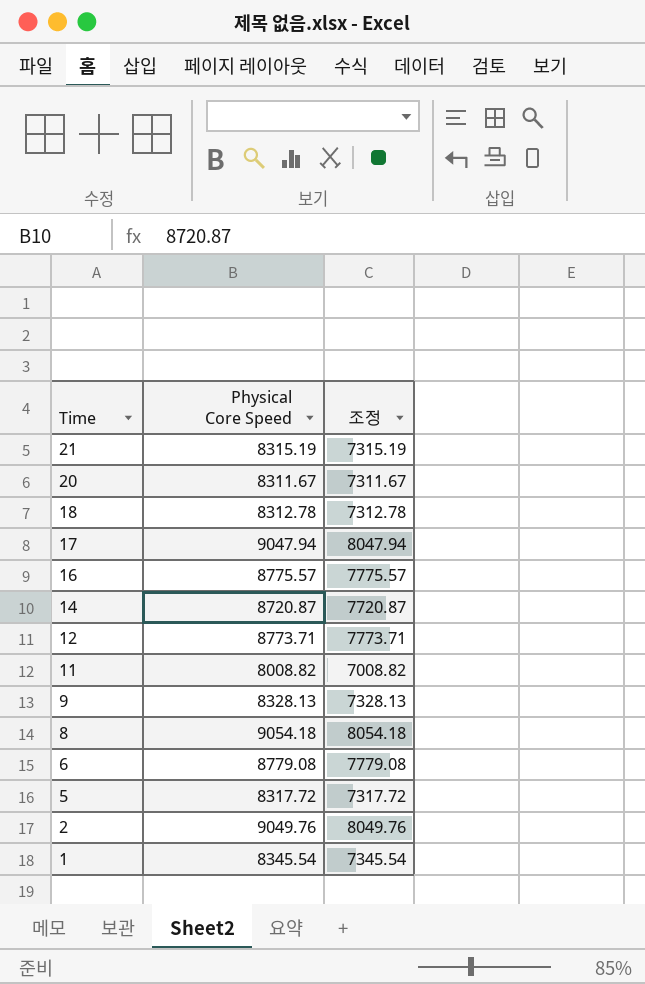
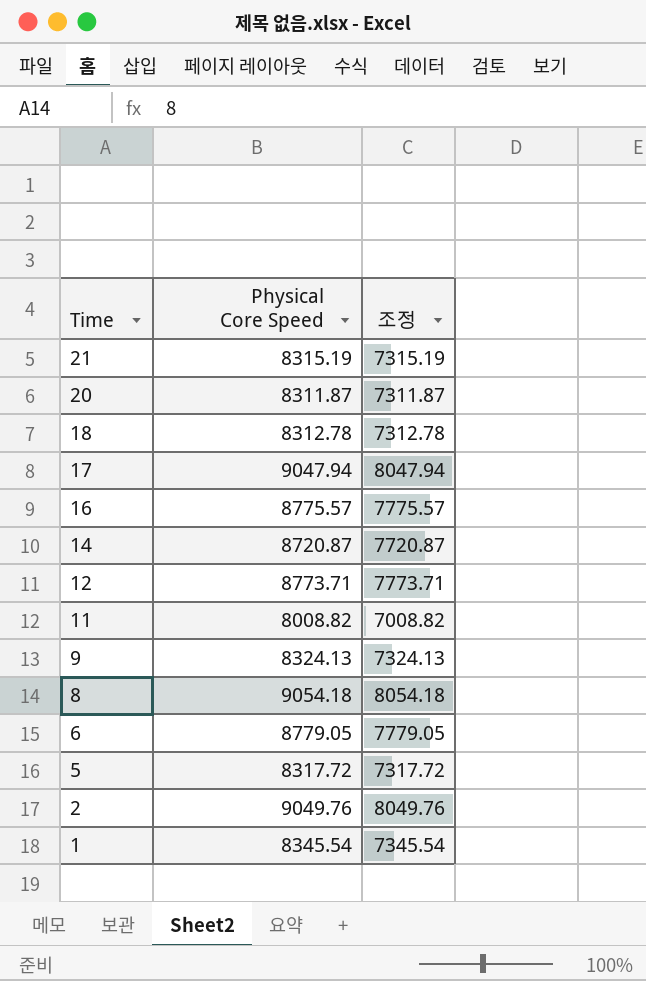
20 | Physical Core Speed: 8311.67 -> 8311.87
20 | 조정: 7311.67 -> 7311.87
9 | Physical Core Speed: 8328.13 -> 8324.13
9 | 조정: 7328.13 -> 7324.13
6 | Physical Core Speed: 8779.08 -> 8779.05
6 | 조정: 7779.08 -> 7779.05

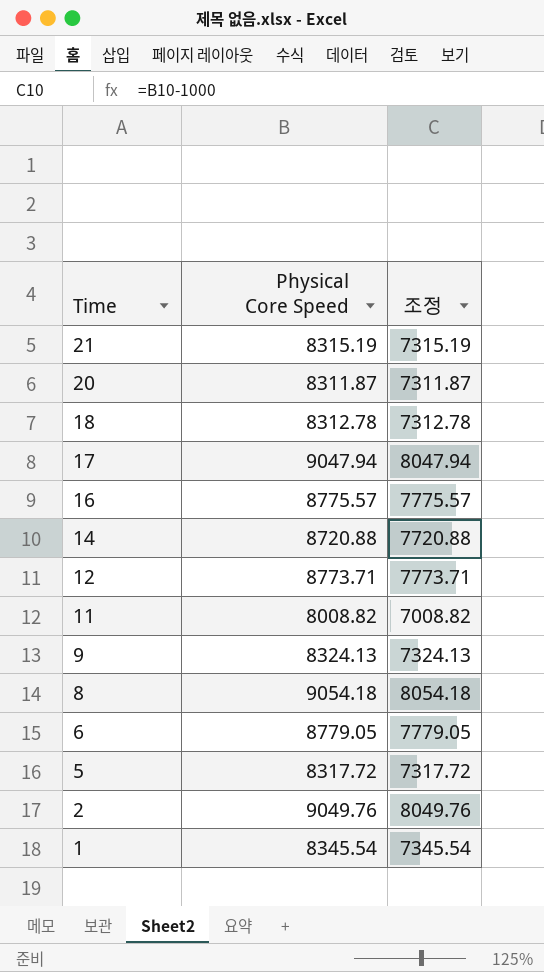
14 | Physical Core Speed: 8720.87 -> 8720.88
14 | 조정: 7720.87 -> 7720.88

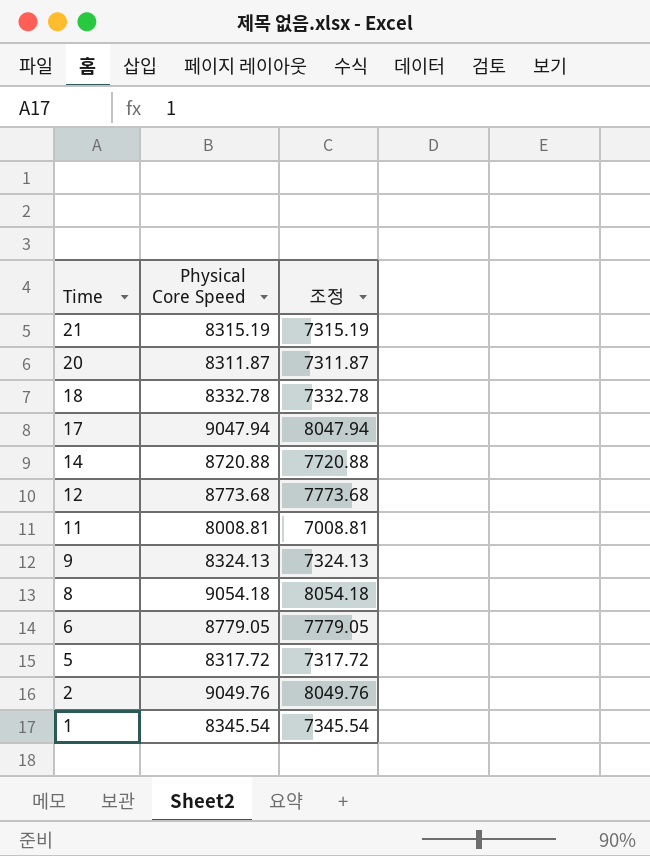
row 16: 8775.57 | 7775.57 -> none
18 | Physical Core Speed: 8312.78 -> 8332.78
18 | 조정: 7312.78 -> 7332.78
12 | Physical Core Speed: 8773.71 -> 8773.68
12 | 조정: 7773.71 -> 7773.68
11 | Physical Core Speed: 8008.82 -> 8008.81
11 | 조정: 7008.82 -> 7008.81

